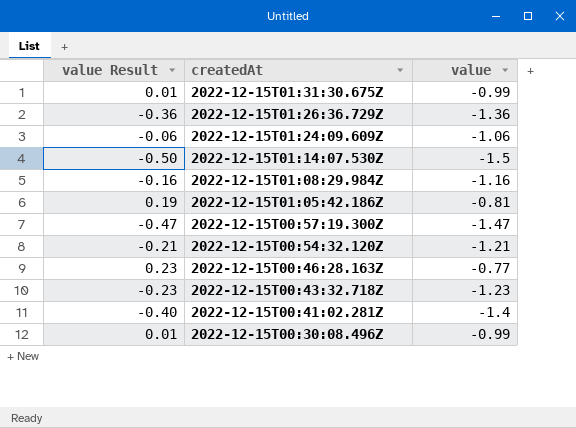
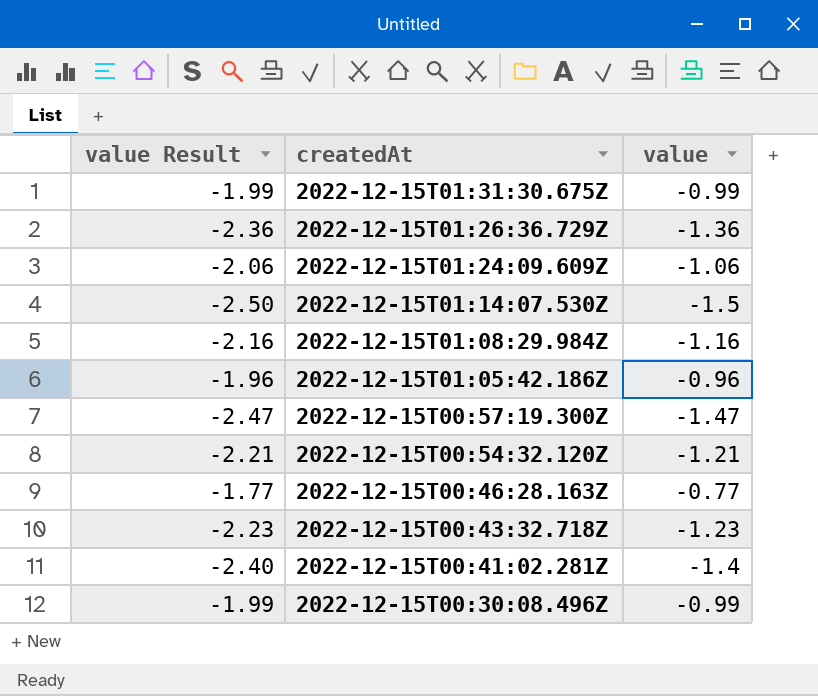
column value Result | formula: [value] + 1 -> [value] - 1
2022-12-15T01:05:42.186Z | value: -0.81 -> -0.96

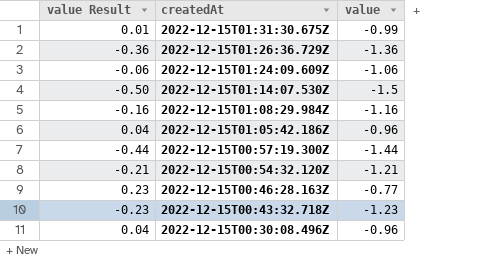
column value Result | formula: [value] - 1 -> [value] + 1
row 2022-12-15T00:41:02.281Z: -2.40 | -1.4 -> none
2022-12-15T00:57:19.300Z | value: -1.47 -> -1.44
2022-12-15T00:30:08.496Z | value: -0.99 -> -0.96

